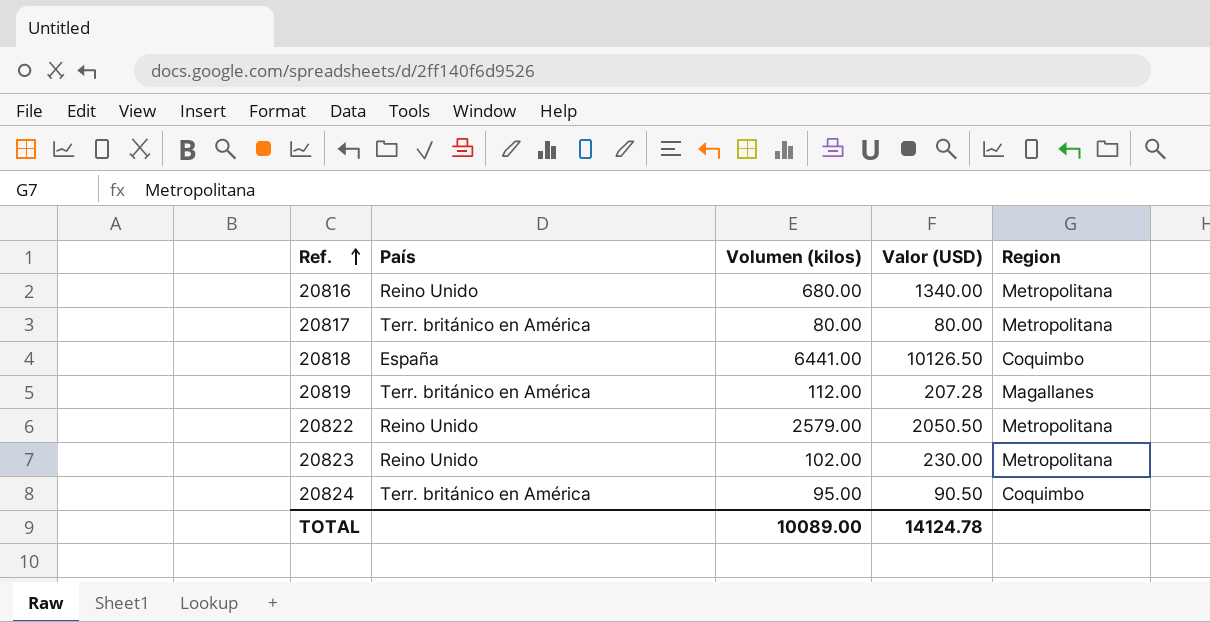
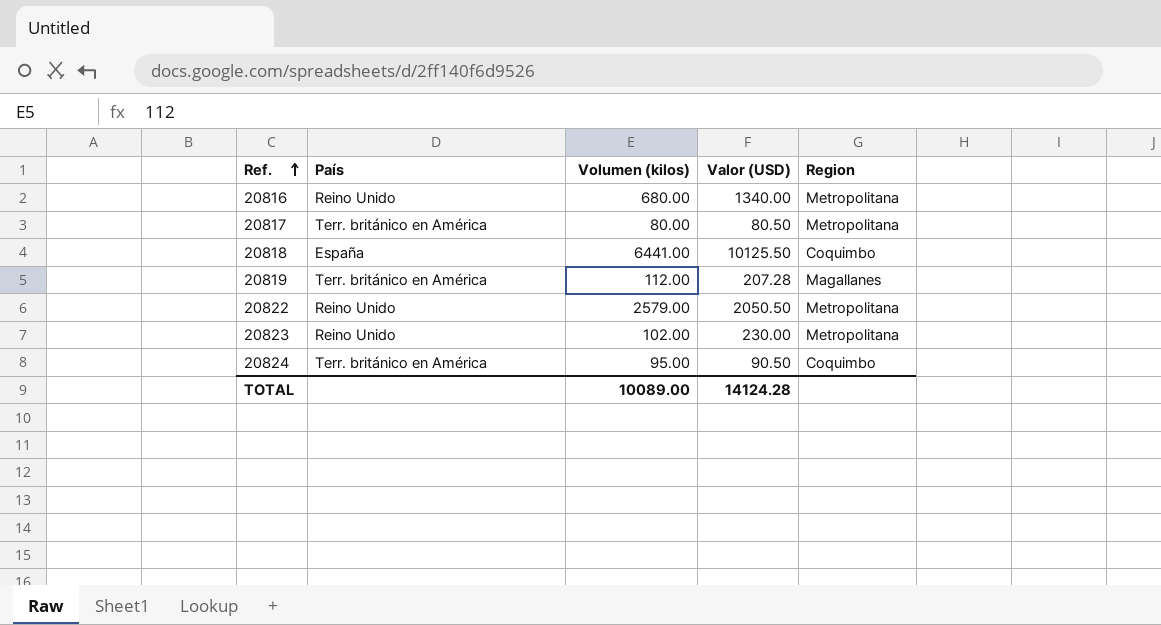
20817 | Valor (USD): 80.00 -> 80.50
20818 | Valor (USD): 10126.50 -> 10125.50
TOTAL | Valor (USD): 14124.78 -> 14124.28

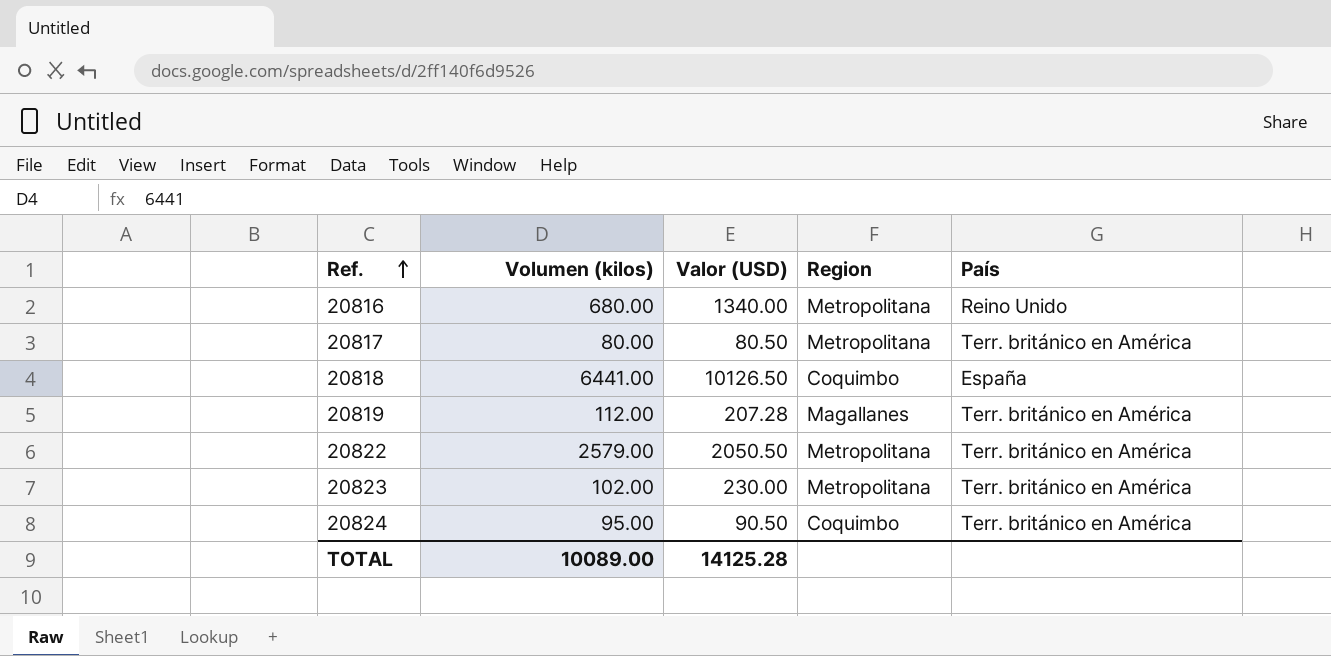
column País | position: 2 -> 5
20818 | Valor (USD): 10125.50 -> 10126.50
20822 | País: Reino Unido -> Terr. británico en América
20823 | País: Reino Unido -> Terr. británico en América
TOTAL | Valor (USD): 14124.28 -> 14125.28

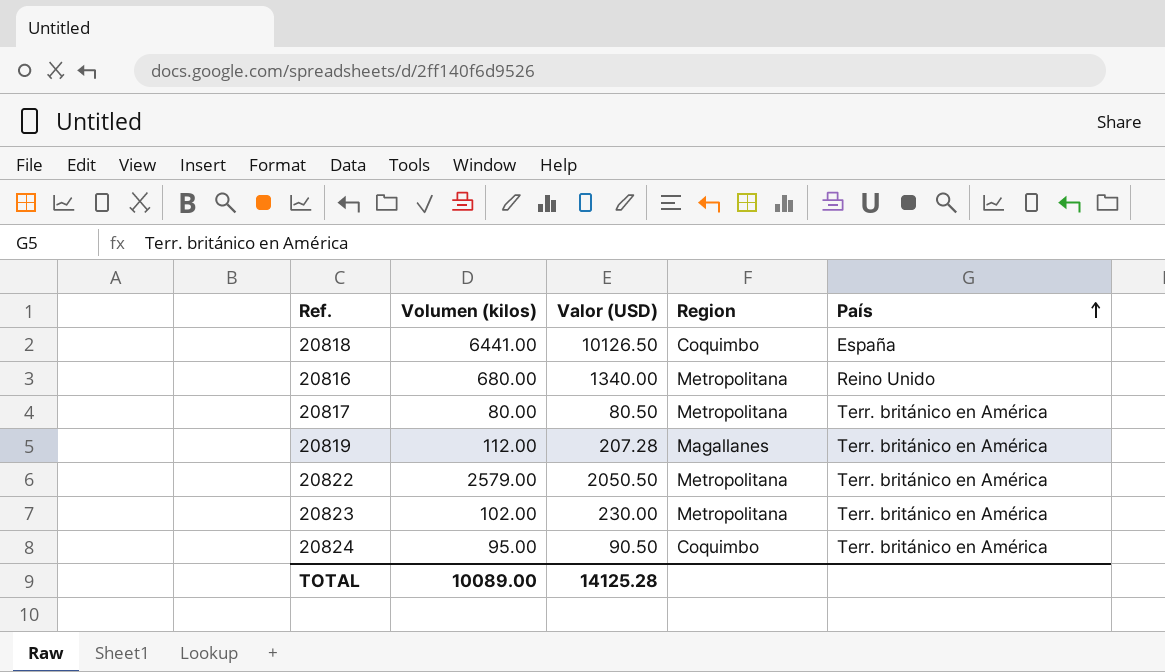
row order: Ref. ascending -> País ascending

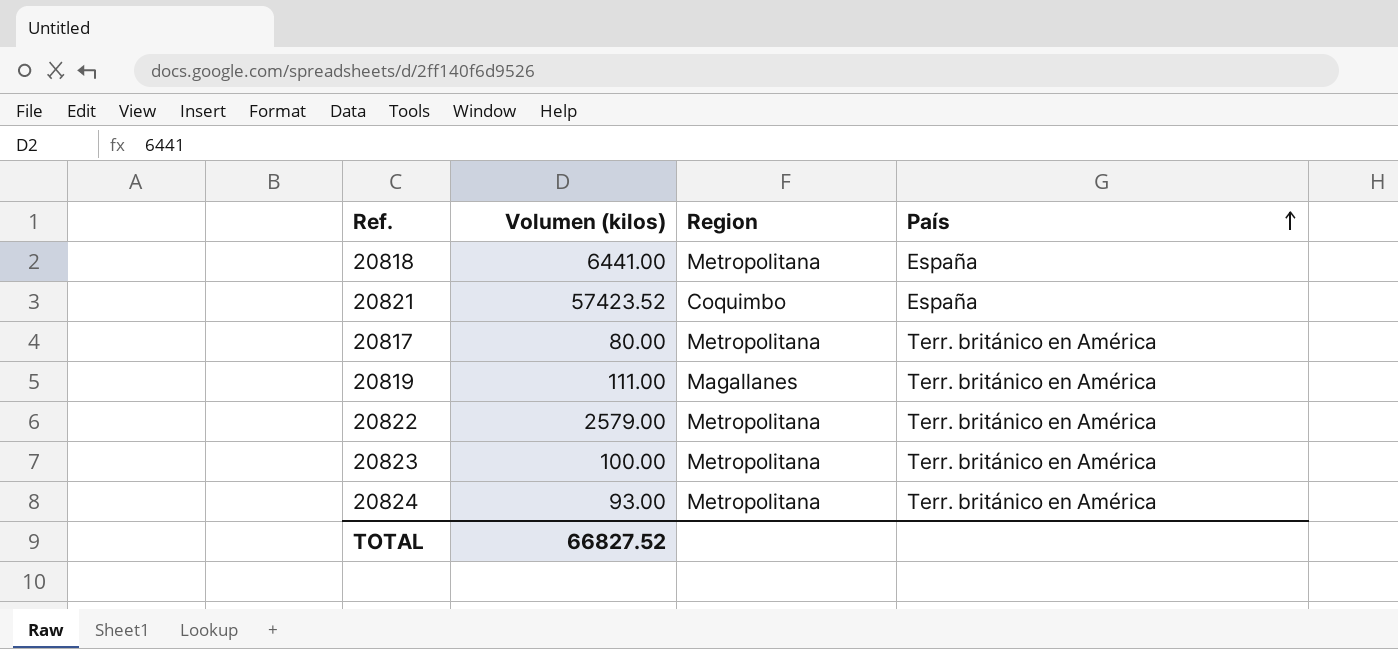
column Valor (USD) | position: 3 -> none
row 20816: 680.00 | 1340.00 | Metropolitana | Reino Unido -> none
20818 | Region: Coquimbo -> Metropolitana
row 20821: none -> 57423.52 | Coquimbo | España
20819 | Volumen (kilos): 112.00 -> 111.00
20823 | Volumen (kilos): 102.00 -> 100.00
20824 | Volumen (kilos): 95.00 -> 93.00
20824 | Region: Coquimbo -> Metropolitana
TOTAL | Volumen (kilos): 10089.00 -> 66827.52

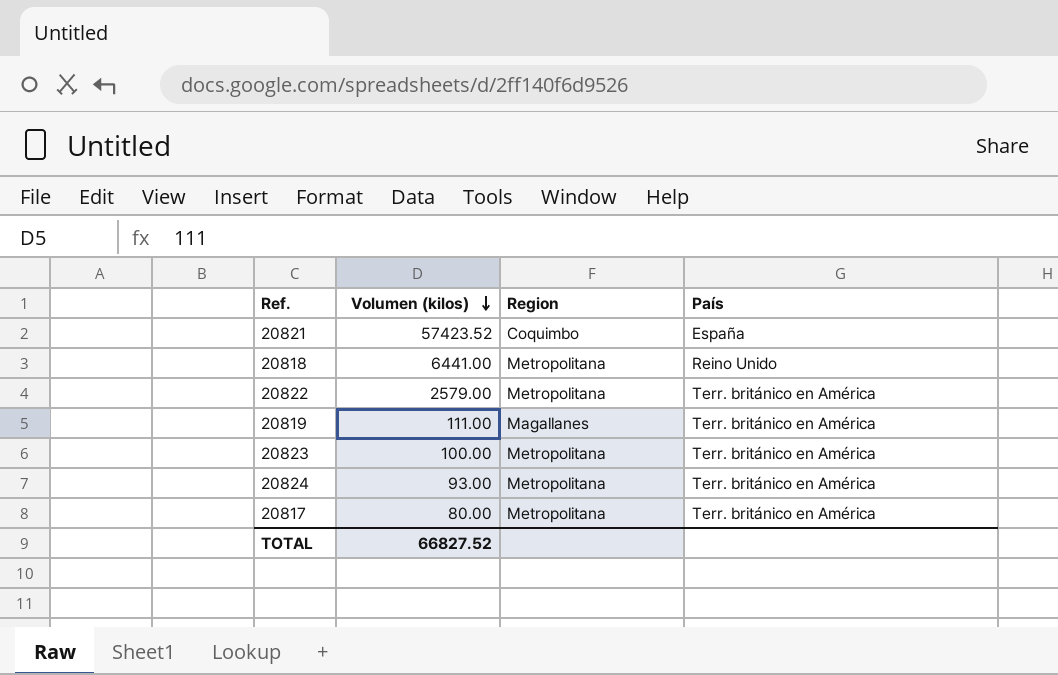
row order: País ascending -> Volumen (kilos) descending
20818 | País: España -> Reino Unido

